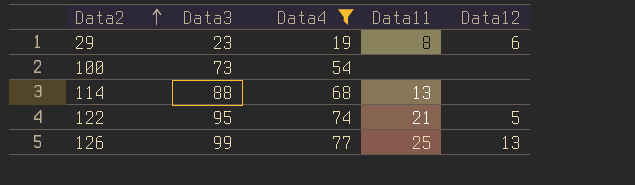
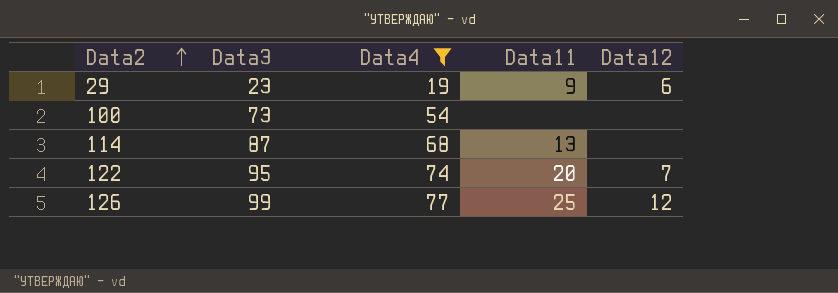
29 | Data11: 8 -> 9
114 | Data3: 88 -> 87
122 | Data11: 21 -> 20
122 | Data12: 5 -> 7
126 | Data12: 13 -> 12

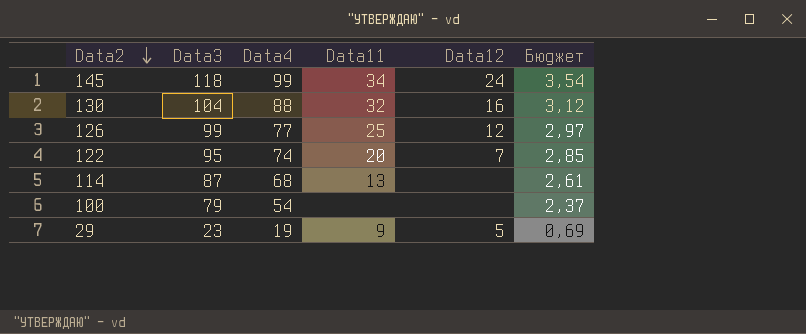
filter: Data4 <= 77 -> none
row order: Data2 ascending -> Data2 descending
column Бюджет | formula: none -> [Data3] * 0,03
100 | Data3: 73 -> 79
29 | Data12: 6 -> 5

